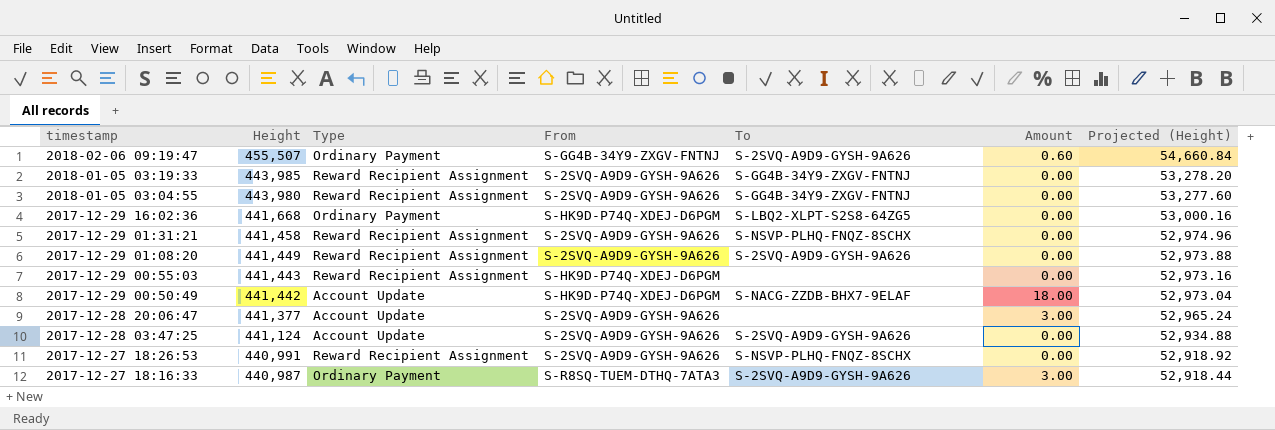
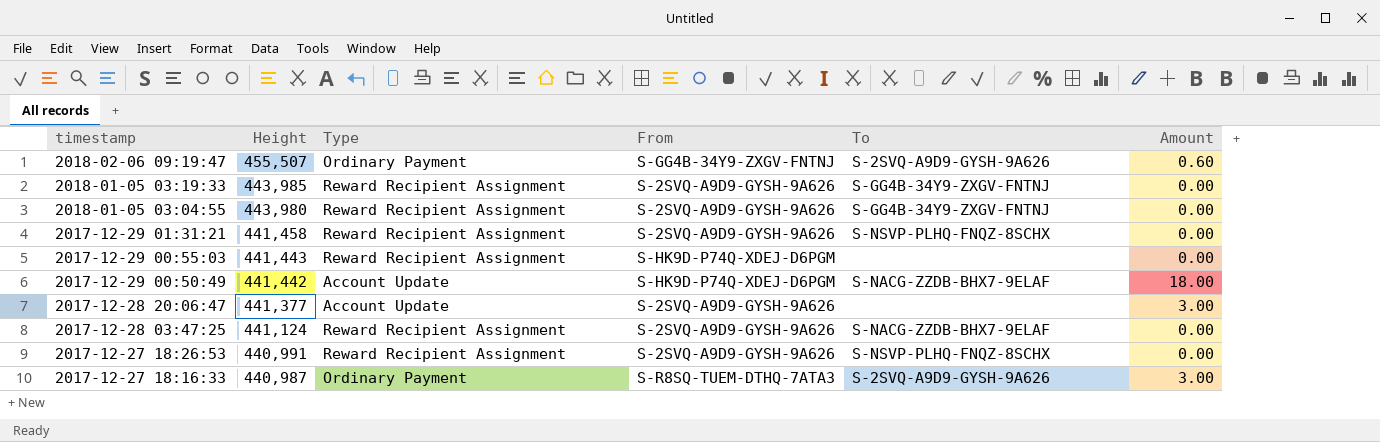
column Projected (Height) | formula: [Height] * 0.12 -> none
row 2017-12-29 16:02:36: 441,668 | Ordinary Payment | S-HK9D-P74Q-XDEJ-D6PGM | S-LBQ2-XLPT-S2S8-64ZG5 | 0.00 | 53,000.16 -> none
row 2017-12-29 01:08:20: 441,449 | Reward Recipient Assignment | S-2SVQ-A9D9-GYSH-9A626 | S-2SVQ-A9D9-GYSH-9A626 | 0.00 | 52,973.88 -> none
2017-12-28 03:47:25 | Type: Account Update -> Reward Recipient Assignment
2017-12-28 03:47:25 | To: S-2SVQ-A9D9-GYSH-9A626 -> S-NACG-ZZDB-BHX7-9ELAF

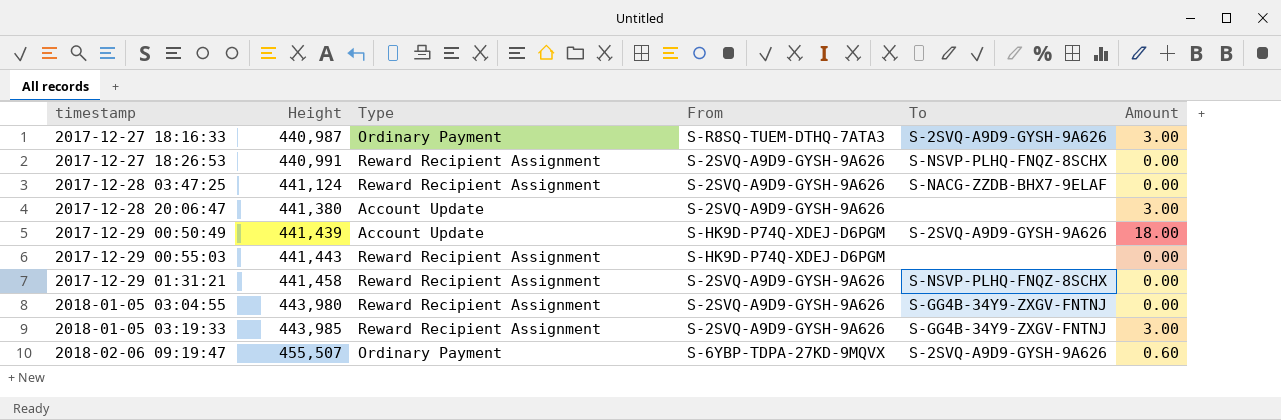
row order: timestamp descending -> timestamp ascending
2017-12-28 20:06:47 | Height: 441,377 -> 441,380
2017-12-29 00:50:49 | Height: 441,442 -> 441,439
2017-12-29 00:50:49 | To: S-NACG-ZZDB-BHX7-9ELAF -> S-2SVQ-A9D9-GYSH-9A626
2018-01-05 03:19:33 | Amount: 0.00 -> 3.00
2018-02-06 09:19:47 | From: S-GG4B-34Y9-ZXGV-FNTNJ -> S-6YBP-TDPA-27KD-9MQVX

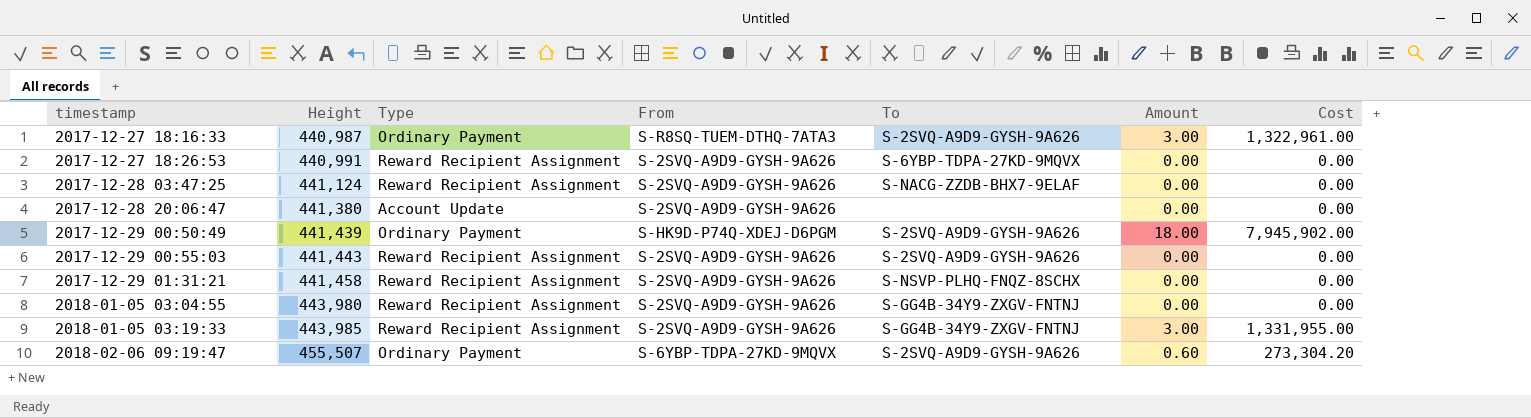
column Cost | formula: none -> [Height] * [Amount]
2017-12-27 18:26:53 | To: S-NSVP-PLHQ-FNQZ-8SCHX -> S-6YBP-TDPA-27KD-9MQVX
2017-12-28 20:06:47 | Amount: 3.00 -> 0.00
2017-12-29 00:50:49 | Type: Account Update -> Ordinary Payment
2017-12-29 00:55:03 | From: S-HK9D-P74Q-XDEJ-D6PGM -> S-2SVQ-A9D9-GYSH-9A626
2017-12-29 00:55:03 | To: none -> S-2SVQ-A9D9-GYSH-9A626

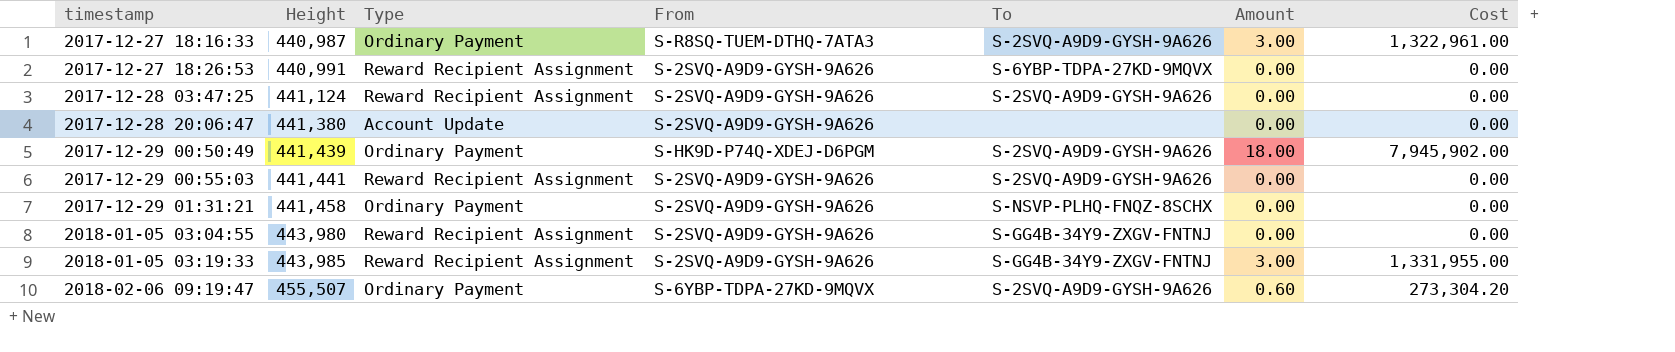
2017-12-28 03:47:25 | To: S-NACG-ZZDB-BHX7-9ELAF -> S-2SVQ-A9D9-GYSH-9A626
2017-12-29 00:55:03 | Height: 441,443 -> 441,441
2017-12-29 01:31:21 | Type: Reward Recipient Assignment -> Ordinary Payment

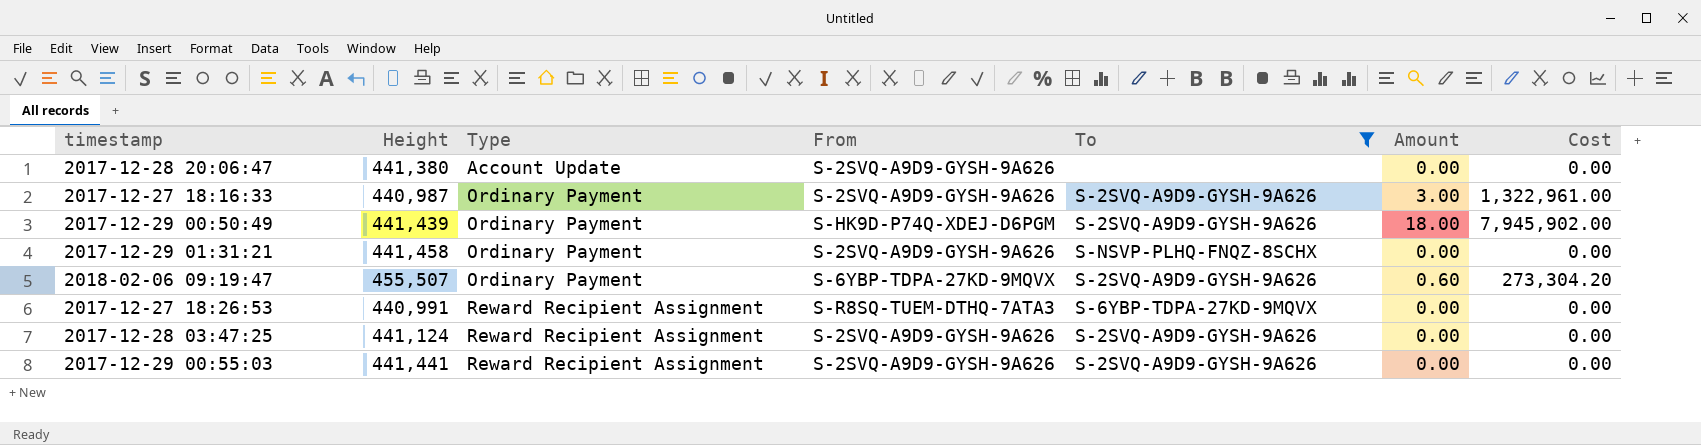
filter: none -> To != S-GG4B-34Y9-ZXGV-FNTNJ
row order: timestamp ascending -> Type ascending
2017-12-27 18:16:33 | From: S-R8SQ-TUEM-DTHQ-7ATA3 -> S-2SVQ-A9D9-GYSH-9A626
2017-12-27 18:26:53 | From: S-2SVQ-A9D9-GYSH-9A626 -> S-R8SQ-TUEM-DTHQ-7ATA3

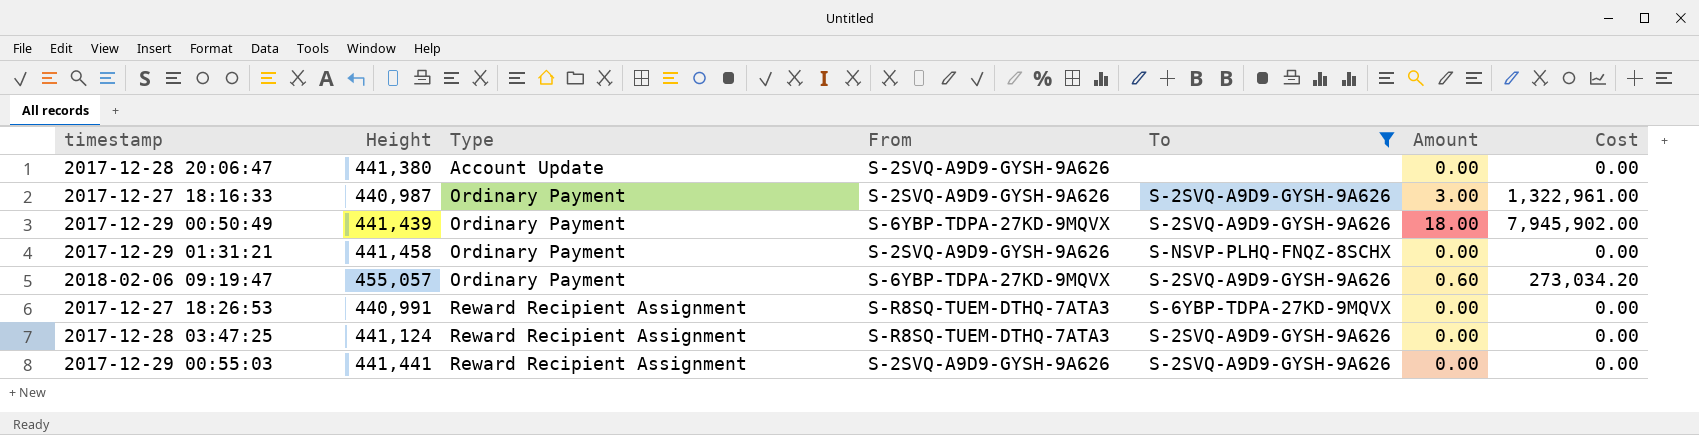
2017-12-29 00:50:49 | From: S-HK9D-P74Q-XDEJ-D6PGM -> S-6YBP-TDPA-27KD-9MQVX
2018-02-06 09:19:47 | Height: 455,507 -> 455,057
2018-02-06 09:19:47 | Cost: 273,304.20 -> 273,034.20
2017-12-28 03:47:25 | From: S-2SVQ-A9D9-GYSH-9A626 -> S-R8SQ-TUEM-DTHQ-7ATA3

